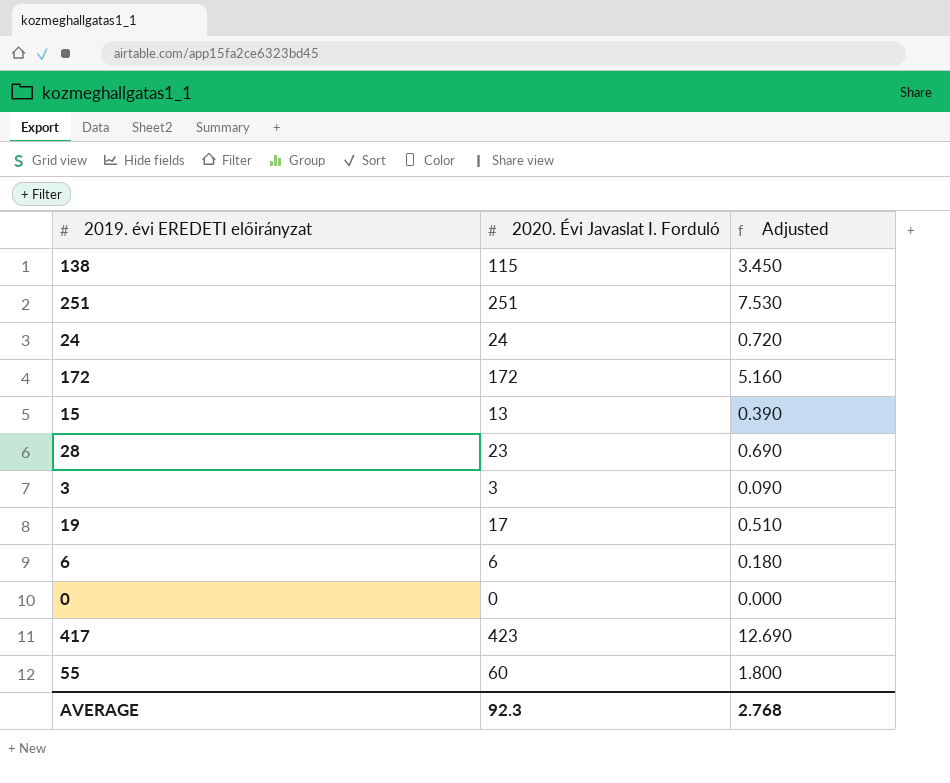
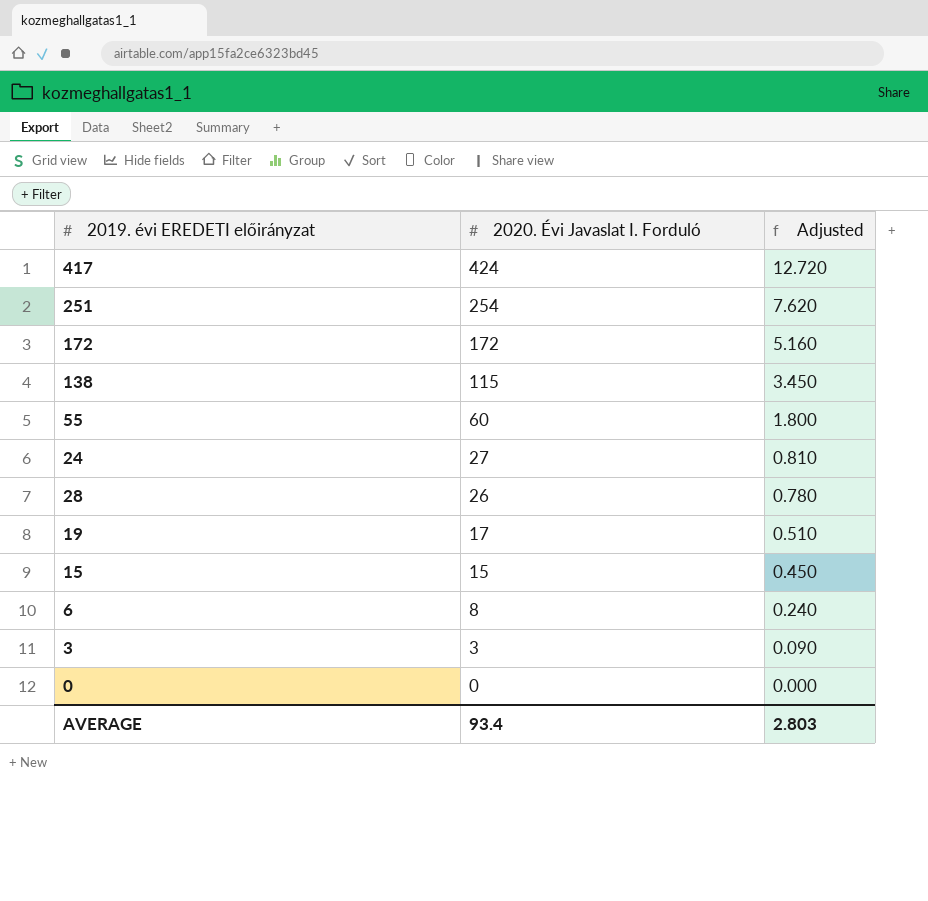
row order: none -> 2020. Évi Javaslat I. Forduló descending
417 | 2020. Évi Javaslat I. Forduló: 423 -> 424
417 | Adjusted: 12.690 -> 12.720
251 | 2020. Évi Javaslat I. Forduló: 251 -> 254
251 | Adjusted: 7.530 -> 7.620
24 | 2020. Évi Javaslat I. Forduló: 24 -> 27
24 | Adjusted: 0.720 -> 0.810
28 | 2020. Évi Javaslat I. Forduló: 23 -> 26
28 | Adjusted: 0.690 -> 0.780
15 | 2020. Évi Javaslat I. Forduló: 13 -> 15
15 | Adjusted: 0.390 -> 0.450
6 | 2020. Évi Javaslat I. Forduló: 6 -> 8
6 | Adjusted: 0.180 -> 0.240
AVERAGE | 2020. Évi Javaslat I. Forduló: 92.3 -> 93.4
AVERAGE | Adjusted: 2.768 -> 2.803

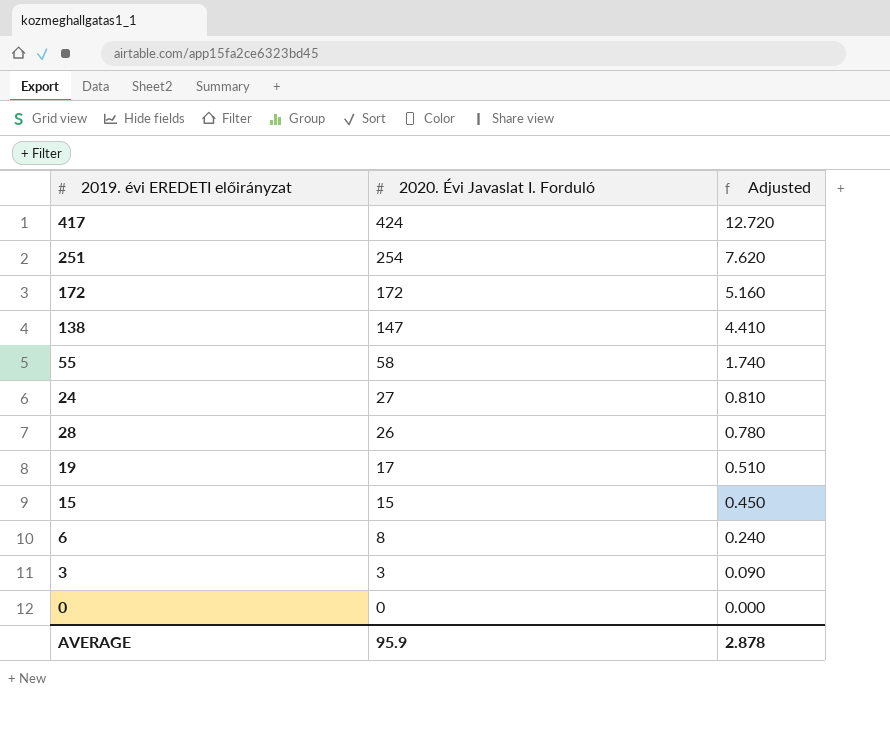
138 | 2020. Évi Javaslat I. Forduló: 115 -> 147
138 | Adjusted: 3.450 -> 4.410
55 | 2020. Évi Javaslat I. Forduló: 60 -> 58
55 | Adjusted: 1.800 -> 1.740
AVERAGE | 2020. Évi Javaslat I. Forduló: 93.4 -> 95.9
AVERAGE | Adjusted: 2.803 -> 2.878

